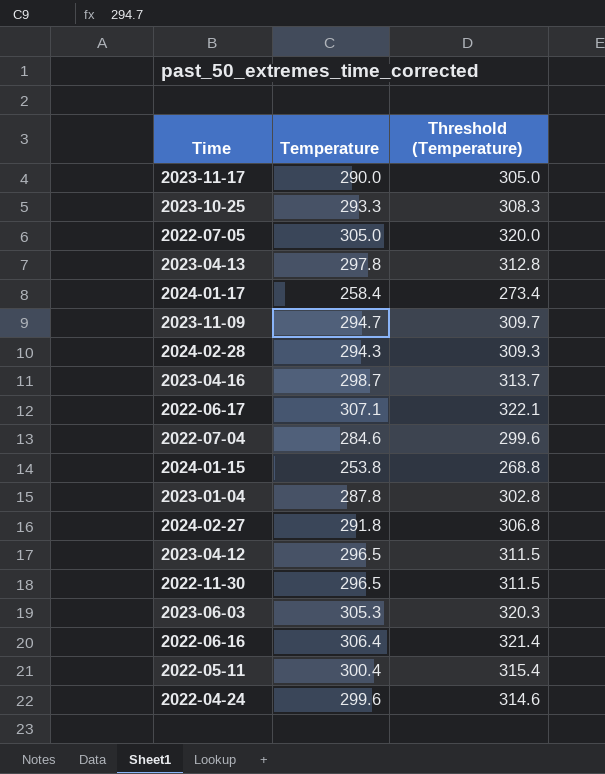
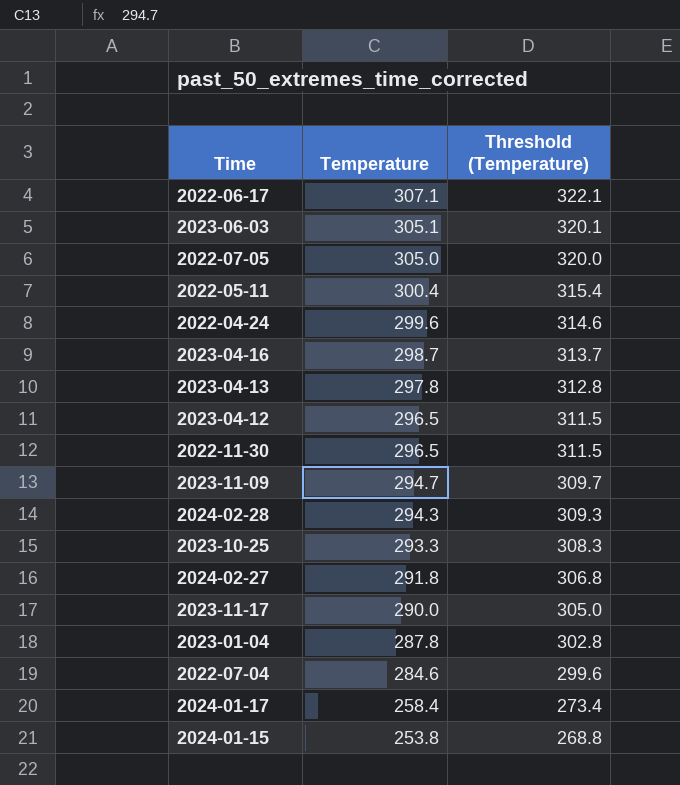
row order: none -> Temperature descending
row 2022-06-16: 306.4 | 321.4 -> none
2023-06-03 | Temperature: 305.3 -> 305.1
2023-06-03 | Threshold (Temperature): 320.3 -> 320.1

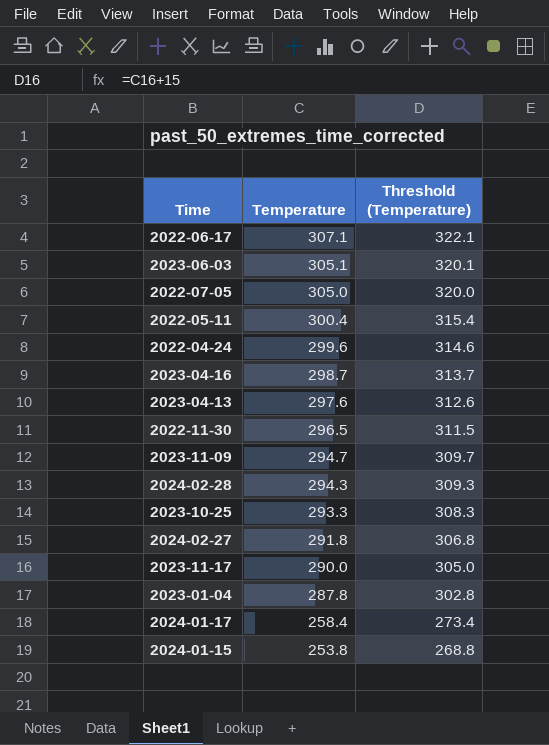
row 2023-04-12: 296.5 | 311.5 -> none
row 2022-07-04: 284.6 | 299.6 -> none
2023-04-13 | Temperature: 297.8 -> 297.6
2023-04-13 | Threshold (Temperature): 312.8 -> 312.6

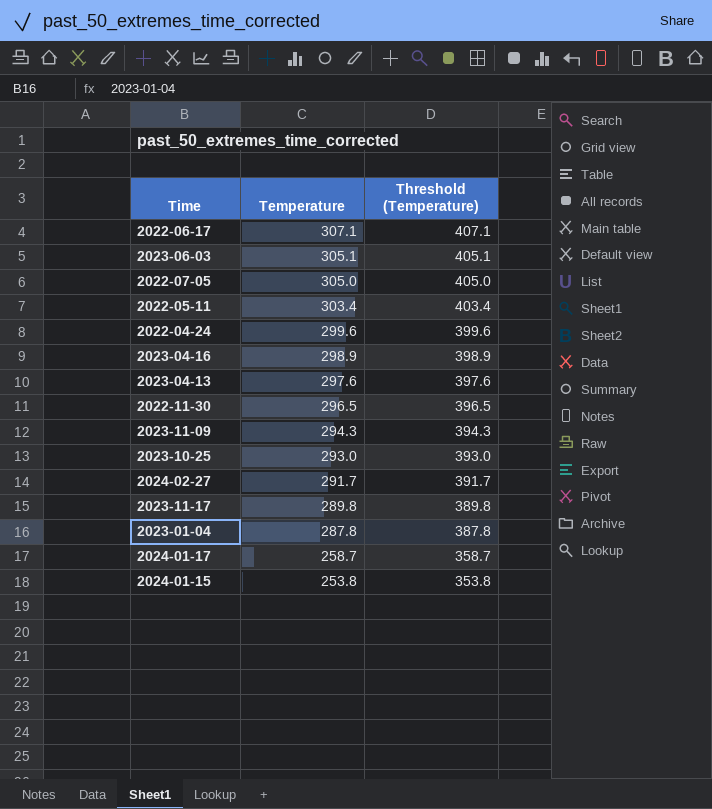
column Threshold (Temperature) | formula: [Temperature] + 15 -> [Temperature] + 100
row 2024-02-28: 294.3 | 309.3 -> none
2022-05-11 | Temperature: 300.4 -> 303.4
2023-04-16 | Temperature: 298.7 -> 298.9
2023-11-09 | Temperature: 294.7 -> 294.3
2023-10-25 | Temperature: 293.3 -> 293.0
2024-02-27 | Temperature: 291.8 -> 291.7
2023-11-17 | Temperature: 290.0 -> 289.8
2024-01-17 | Temperature: 258.4 -> 258.7

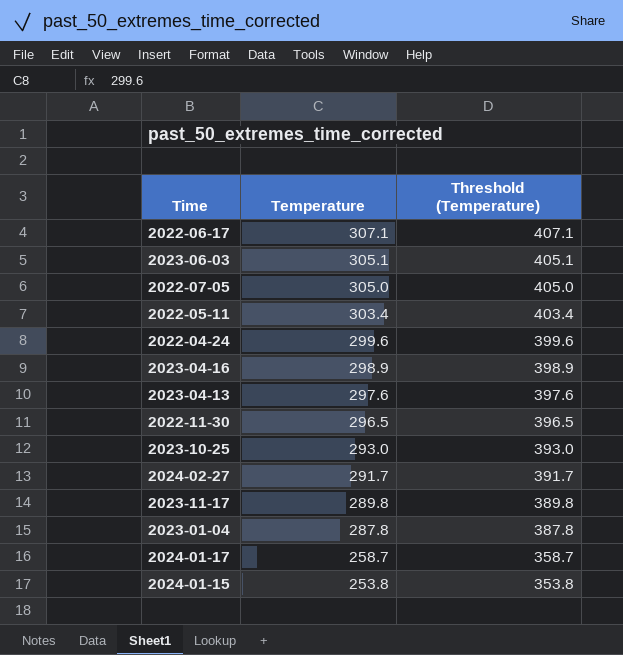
row 2023-11-09: 294.3 | 394.3 -> none

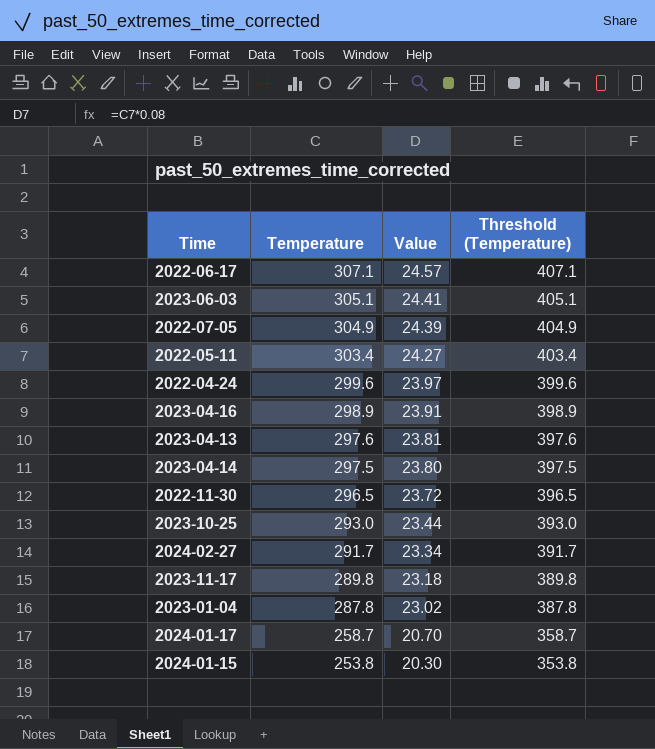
column Value | formula: none -> [Temperature] * 0.08
2022-07-05 | Temperature: 305.0 -> 304.9
2022-07-05 | Threshold (Temperature): 405.0 -> 404.9
row 2023-04-14: none -> 297.5 | 23.80 | 397.5

